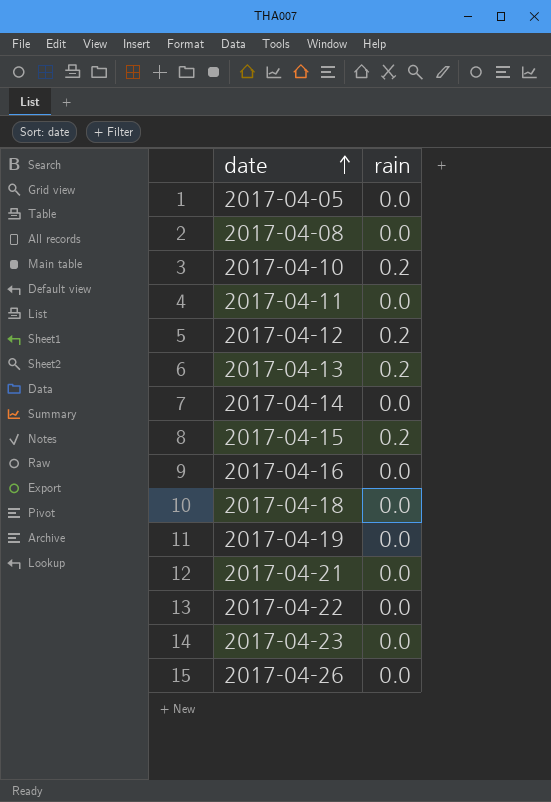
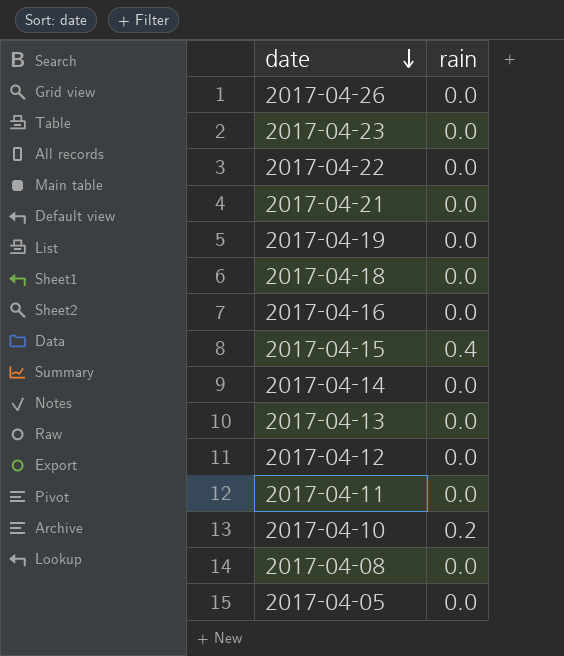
row order: date ascending -> date descending
2017-04-15 | rain: 0.2 -> 0.4
2017-04-13 | rain: 0.2 -> 0.0
2017-04-12 | rain: 0.2 -> 0.0

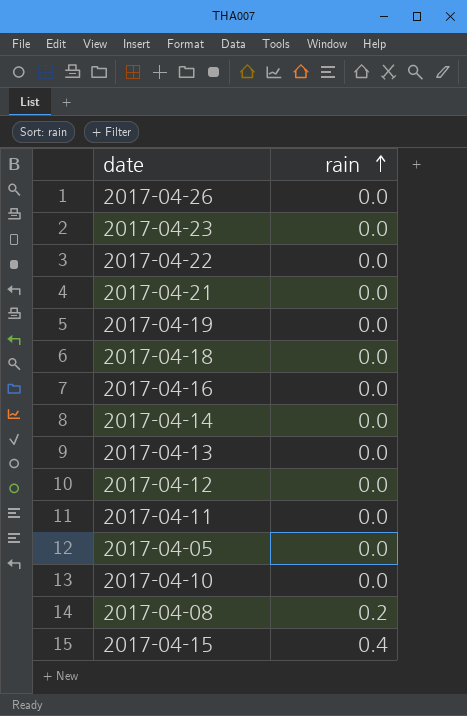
row order: date descending -> rain ascending
2017-04-10 | rain: 0.2 -> 0.0
2017-04-08 | rain: 0.0 -> 0.2

